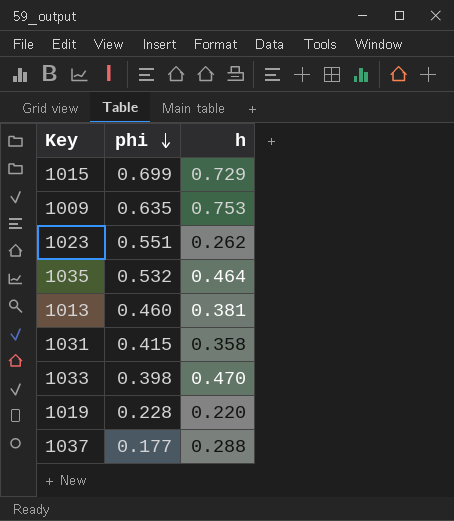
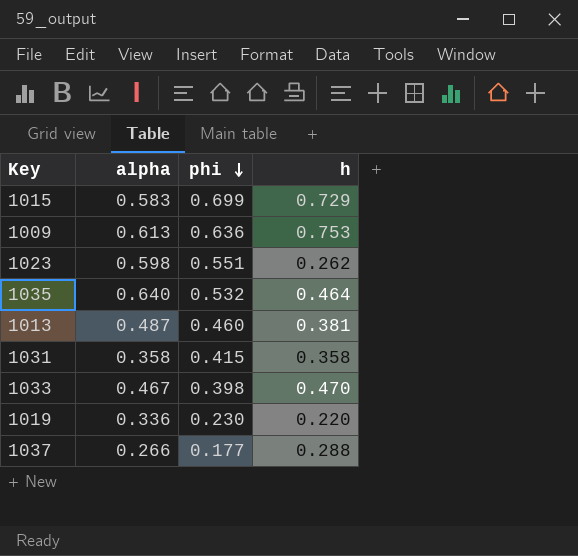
column alpha | position: none -> 2
1009 | phi: 0.635 -> 0.636
1019 | phi: 0.228 -> 0.230

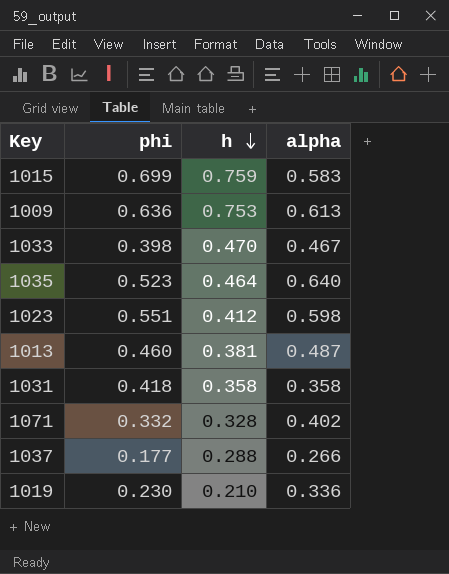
row order: phi descending -> h descending
column alpha | position: 2 -> 4
1015 | h: 0.729 -> 0.759
1035 | phi: 0.532 -> 0.523
1023 | h: 0.262 -> 0.412
1031 | phi: 0.415 -> 0.418
row 1071: none -> 0.332 | 0.328 | 0.402
1019 | h: 0.220 -> 0.210

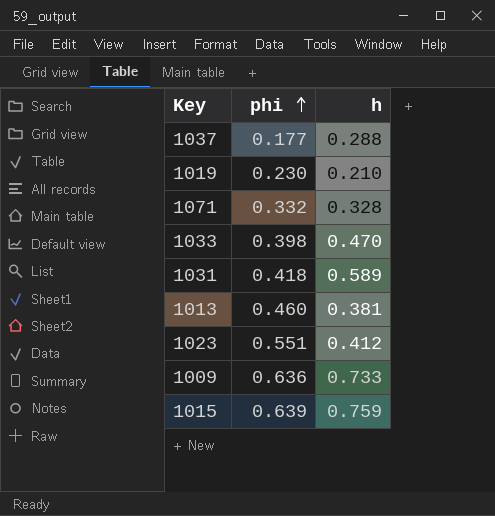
row order: h descending -> phi ascending
column alpha | position: 4 -> none
row 1035: 0.523 | 0.464 | 0.640 -> none
1031 | h: 0.358 -> 0.589
1009 | h: 0.753 -> 0.733
1015 | phi: 0.699 -> 0.639

